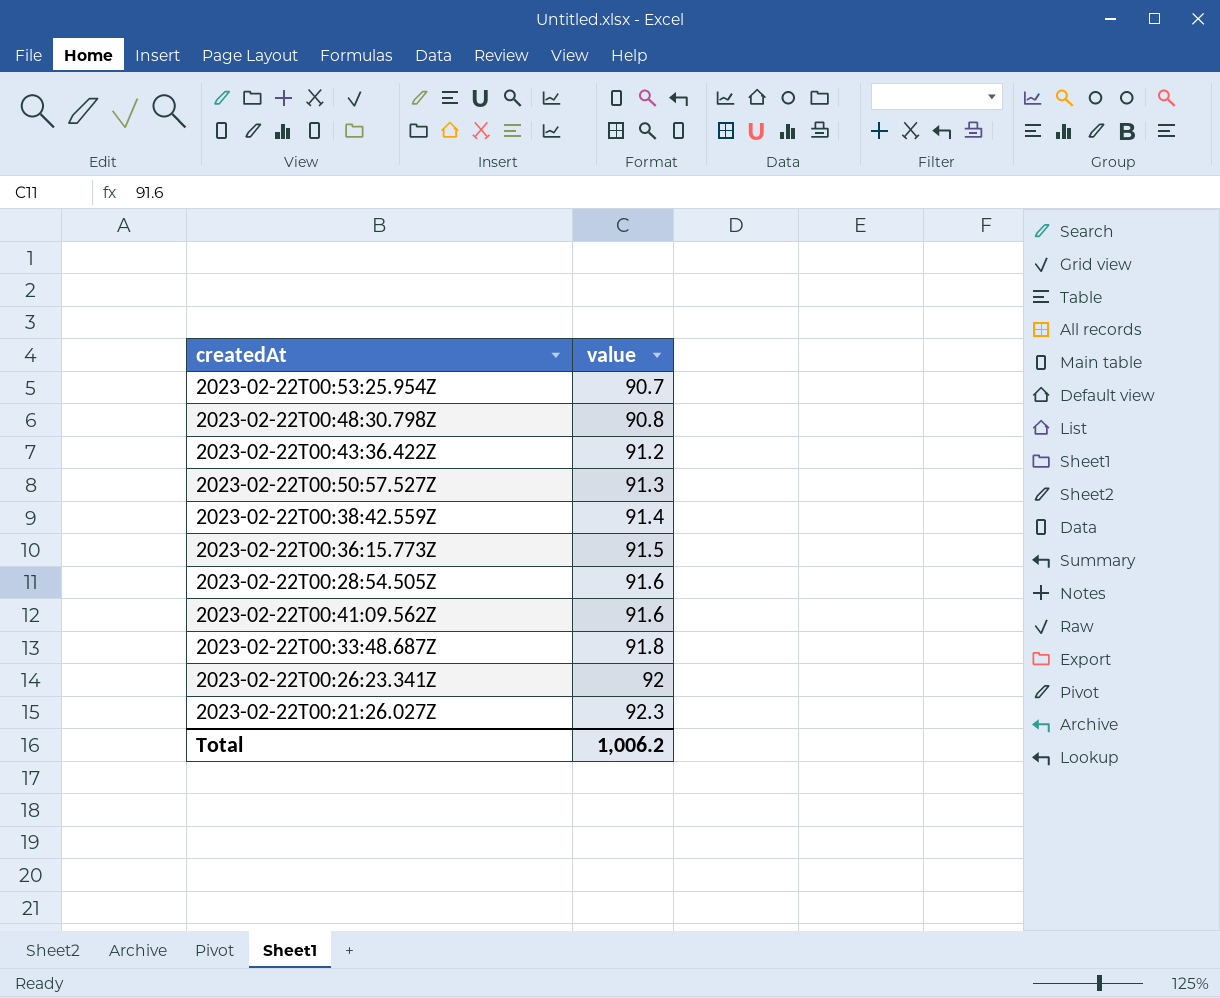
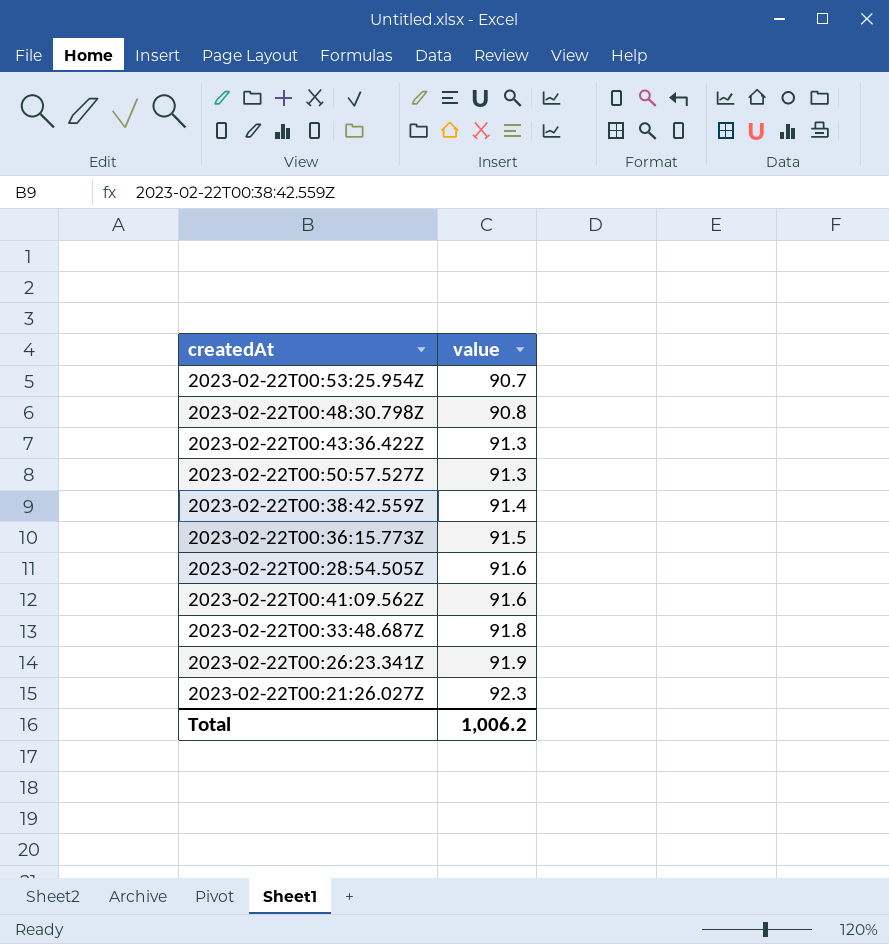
2023-02-22T00:43:36.422Z | value: 91.2 -> 91.3
2023-02-22T00:26:23.341Z | value: 92 -> 91.9

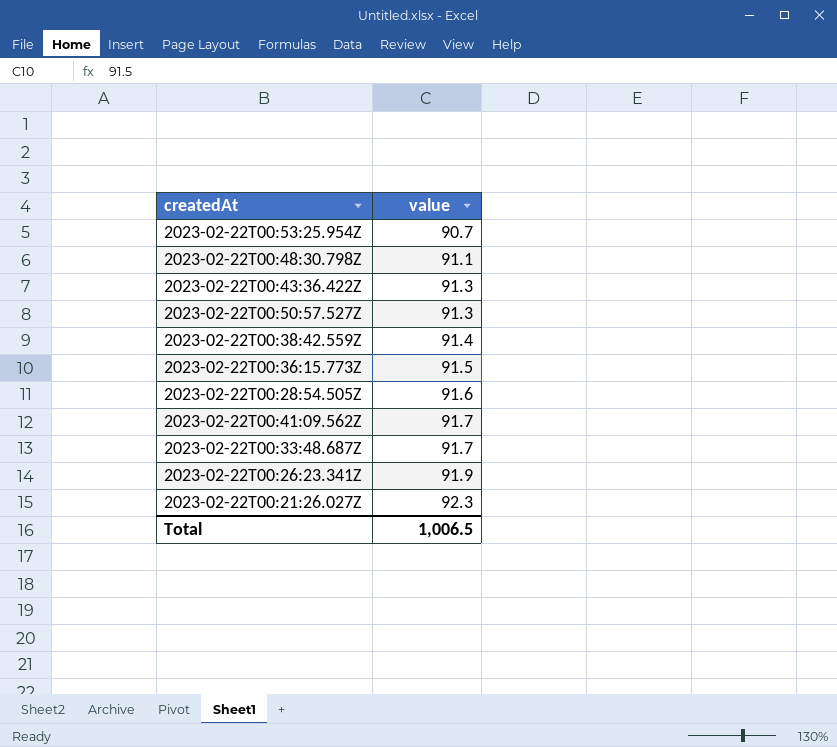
2023-02-22T00:48:30.798Z | value: 90.8 -> 91.1
2023-02-22T00:41:09.562Z | value: 91.6 -> 91.7
2023-02-22T00:33:48.687Z | value: 91.8 -> 91.7
Total | value: 1,006.2 -> 1,006.5

